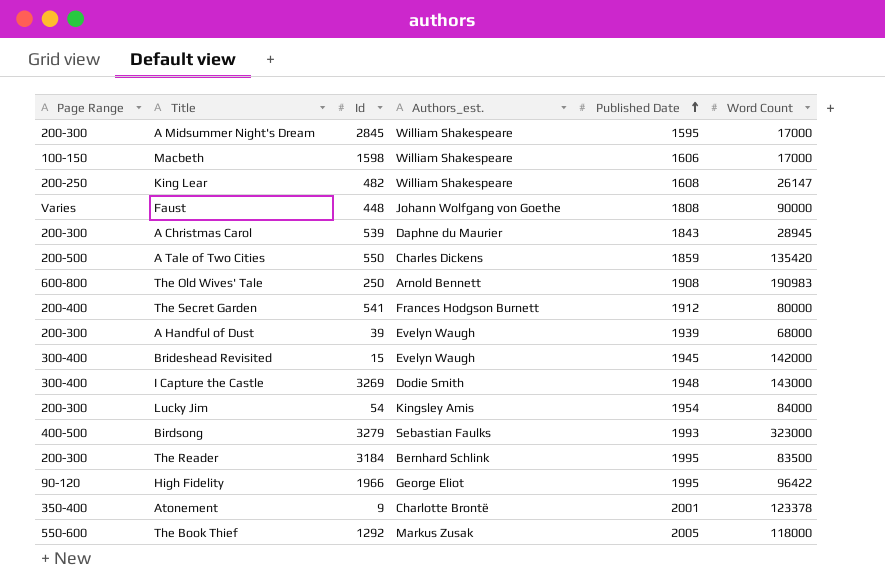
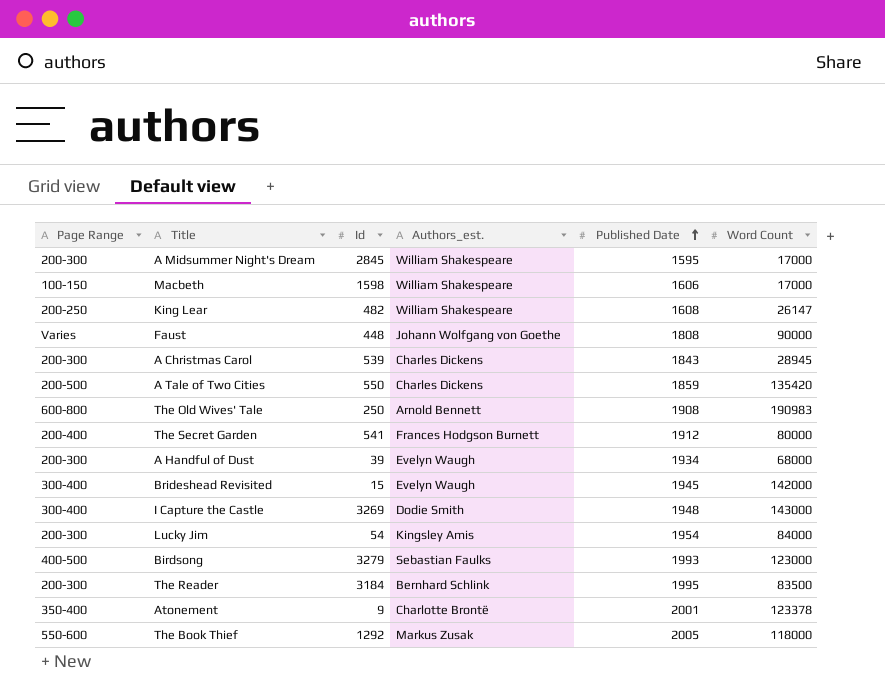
row High Fidelity: 90-120 | 1966 | George Eliot | 1995 | 96422 -> none
A Christmas Carol | Authors_est.: Daphne du Maurier -> Charles Dickens
A Handful of Dust | Published Date: 1939 -> 1934
Birdsong | Word Count: 323000 -> 123000

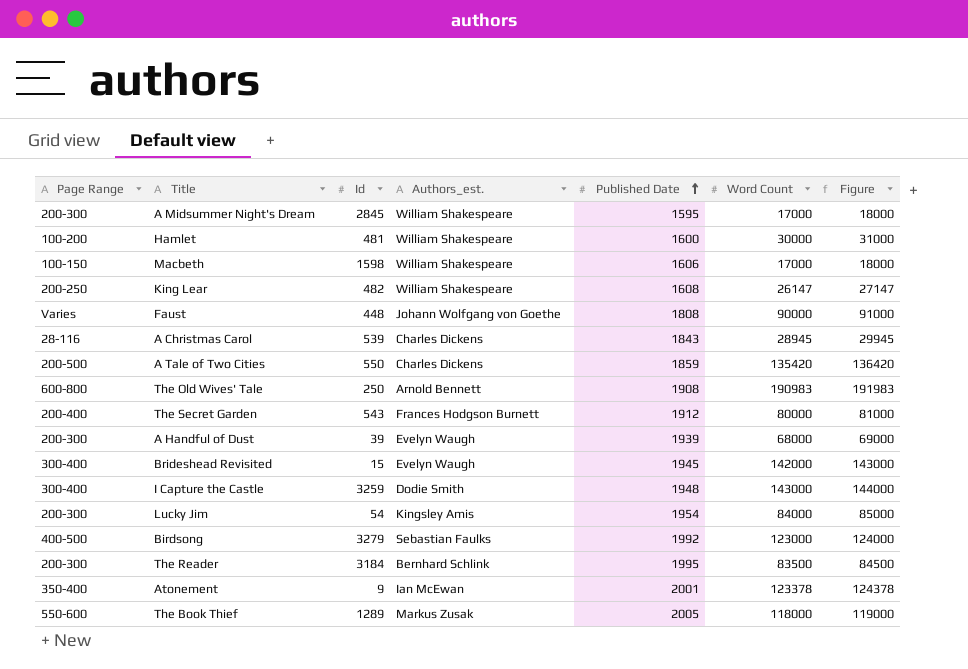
column Figure | formula: none -> [Word Count] + 1000
row Hamlet: none -> 100-200 | 481 | William Shakespeare | 1600 | 30000 | 31000
A Christmas Carol | Page Range: 200-300 -> 28-116
The Secret Garden | Id: 541 -> 543
A Handful of Dust | Published Date: 1934 -> 1939
I Capture the Castle | Id: 3269 -> 3259
Birdsong | Published Date: 1993 -> 1992
Atonement | Authors_est.: Charlotte Brontë -> Ian McEwan
The Book Thief | Id: 1292 -> 1289

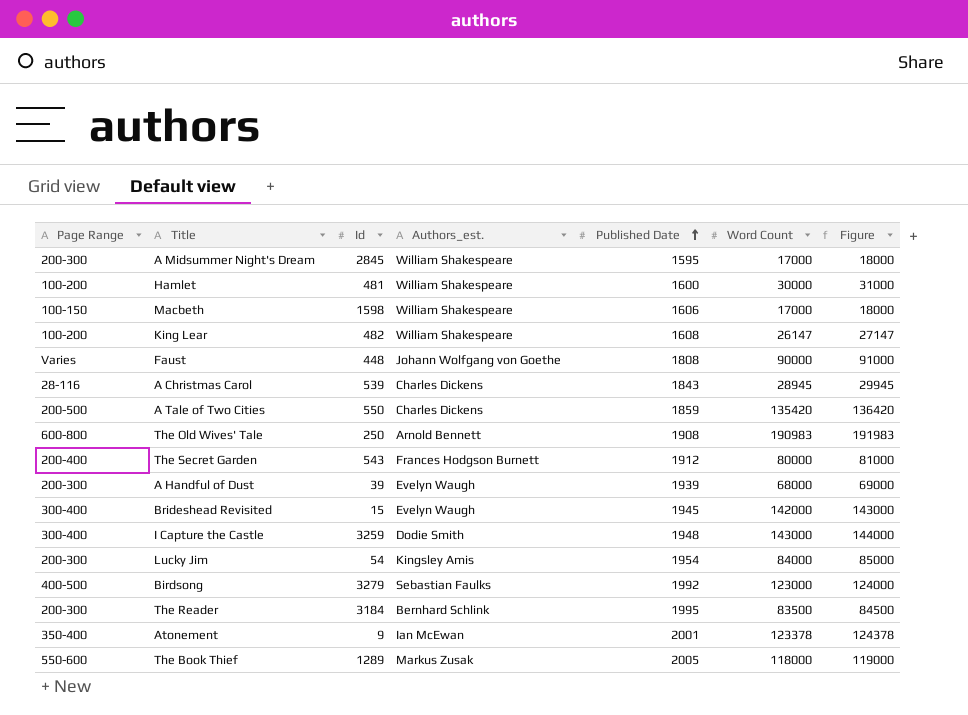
King Lear | Page Range: 200-250 -> 100-200

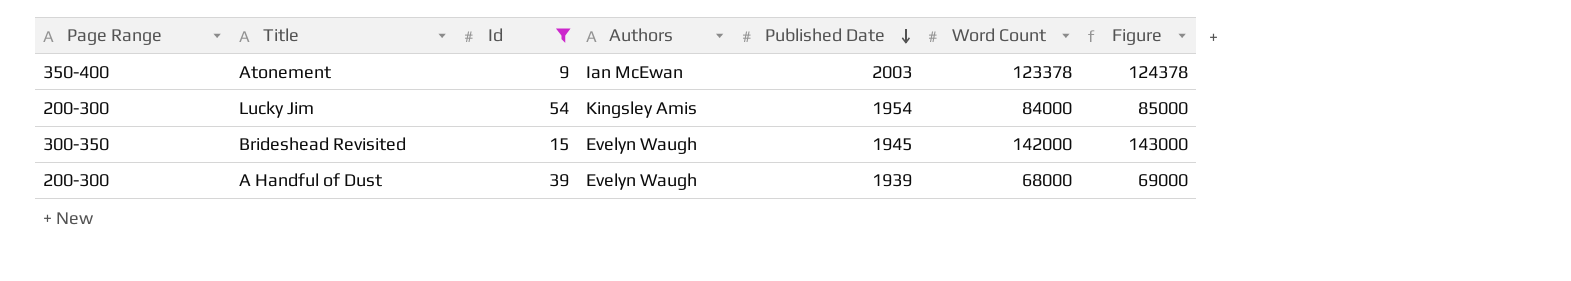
filter: none -> Id <= 54
row order: Published Date ascending -> Published Date descending
column name: Authors_est. -> Authors
Atonement | Published Date: 2001 -> 2003
Brideshead Revisited | Page Range: 300-400 -> 300-350

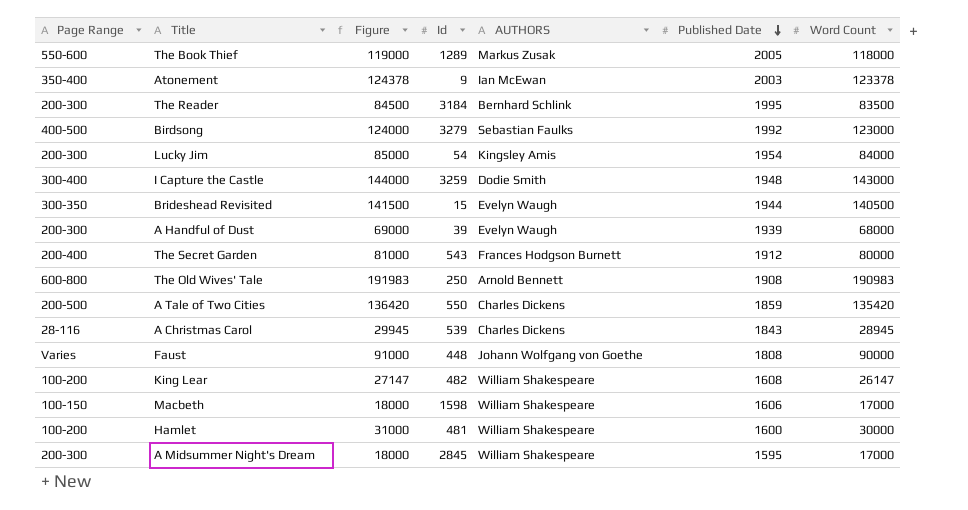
filter: Id <= 54 -> none
column Figure | position: 7 -> 3
column name: Authors -> AUTHORS
Brideshead Revisited | Figure: 143000 -> 141500
Brideshead Revisited | Published Date: 1945 -> 1944
Brideshead Revisited | Word Count: 142000 -> 140500

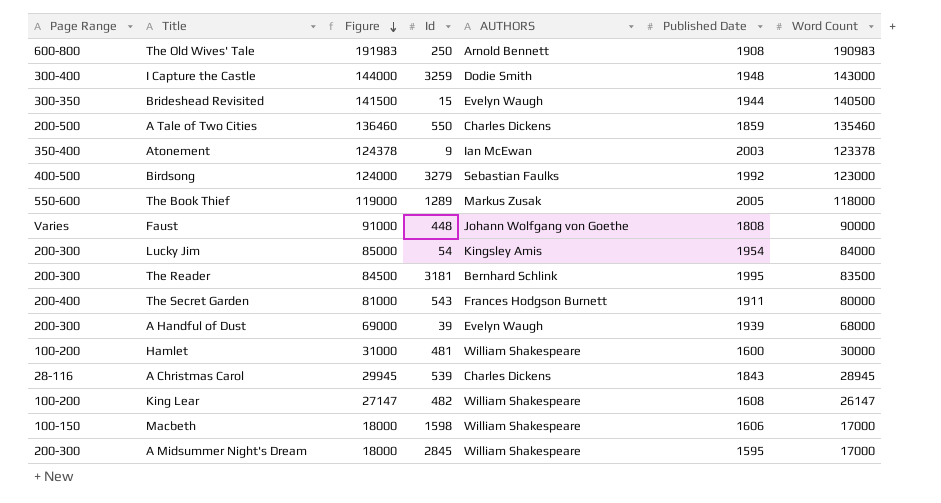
row order: Published Date descending -> Figure descending
A Tale of Two Cities | Figure: 136420 -> 136460
A Tale of Two Cities | Word Count: 135420 -> 135460
The Reader | Id: 3184 -> 3181
The Secret Garden | Published Date: 1912 -> 1911

